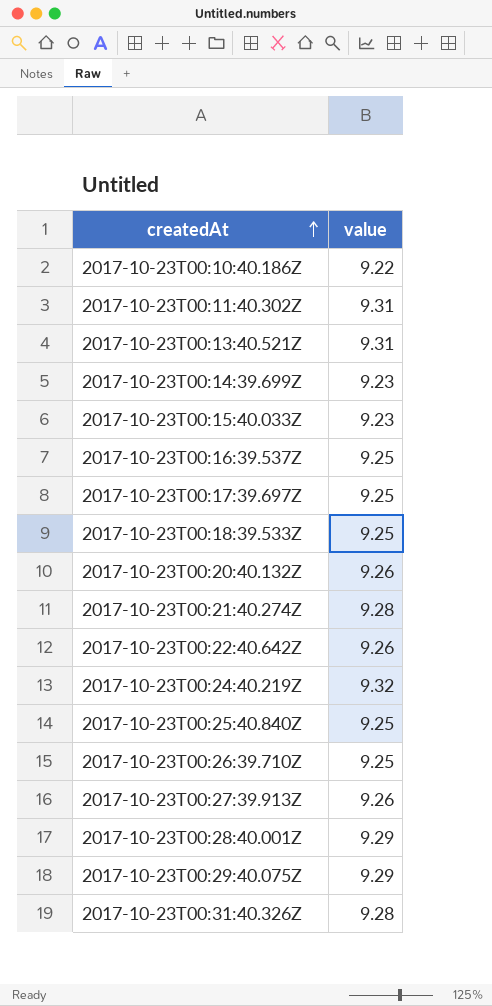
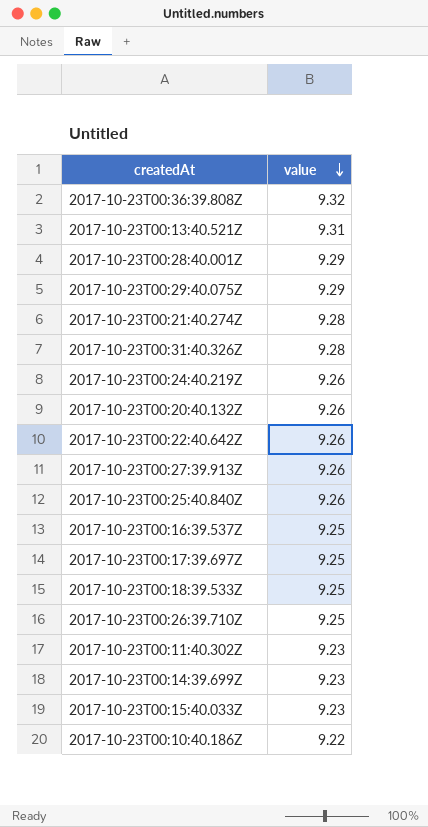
row order: createdAt ascending -> value descending
row 2017-10-23T00:36:39.808Z: none -> 9.32
2017-10-23T00:24:40.219Z | value: 9.32 -> 9.26
2017-10-23T00:25:40.840Z | value: 9.25 -> 9.26
2017-10-23T00:11:40.302Z | value: 9.31 -> 9.23

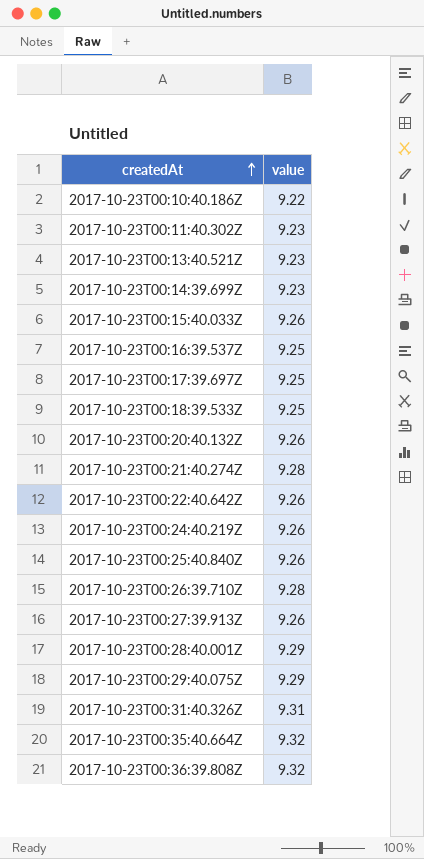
row order: value descending -> createdAt ascending
2017-10-23T00:13:40.521Z | value: 9.31 -> 9.23
2017-10-23T00:15:40.033Z | value: 9.23 -> 9.26
2017-10-23T00:26:39.710Z | value: 9.25 -> 9.28
2017-10-23T00:31:40.326Z | value: 9.28 -> 9.31
row 2017-10-23T00:35:40.664Z: none -> 9.32

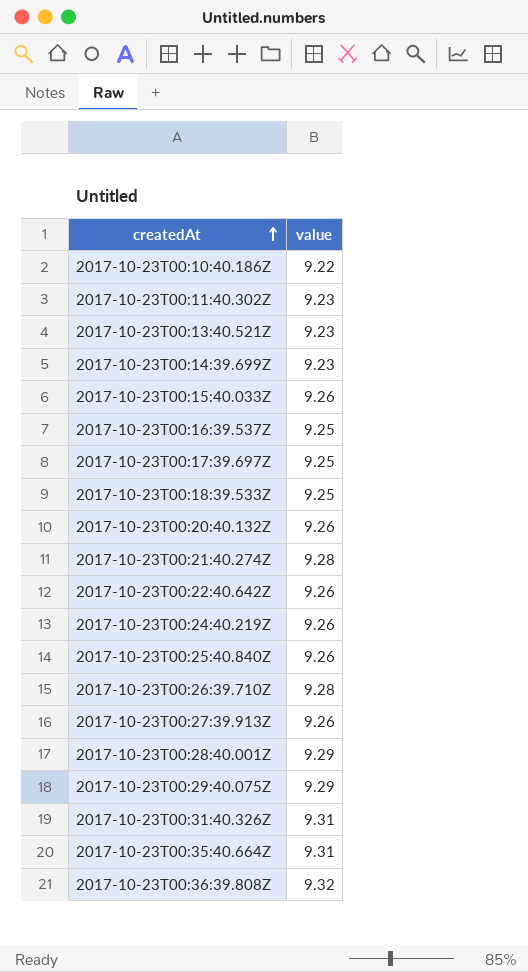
2017-10-23T00:35:40.664Z | value: 9.32 -> 9.31

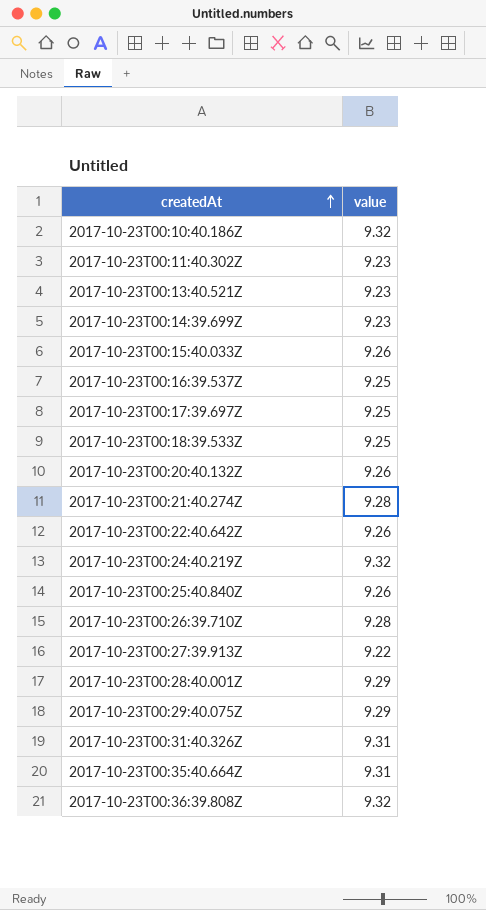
2017-10-23T00:10:40.186Z | value: 9.22 -> 9.32
2017-10-23T00:24:40.219Z | value: 9.26 -> 9.32
2017-10-23T00:27:39.913Z | value: 9.26 -> 9.22

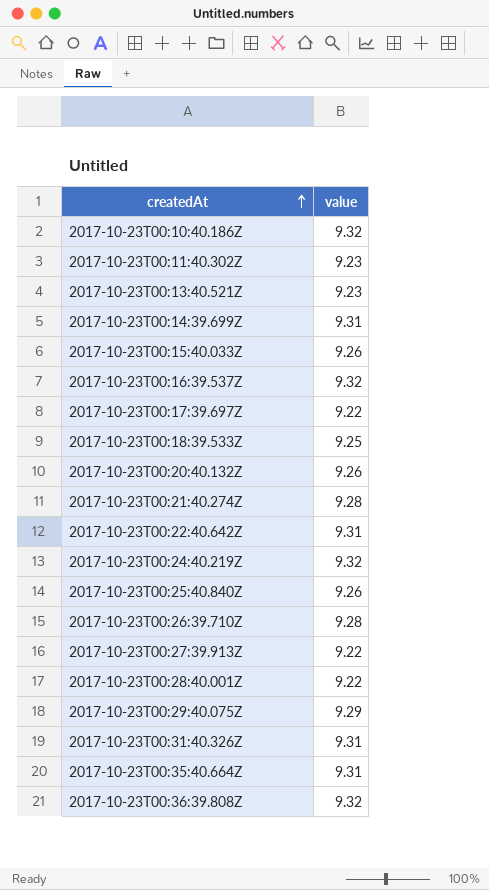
2017-10-23T00:14:39.699Z | value: 9.23 -> 9.31
2017-10-23T00:16:39.537Z | value: 9.25 -> 9.32
2017-10-23T00:17:39.697Z | value: 9.25 -> 9.22
2017-10-23T00:22:40.642Z | value: 9.26 -> 9.31
2017-10-23T00:28:40.001Z | value: 9.29 -> 9.22

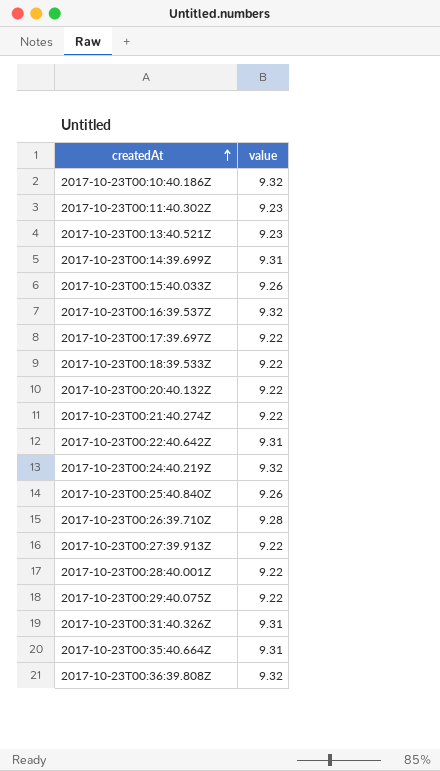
2017-10-23T00:18:39.533Z | value: 9.25 -> 9.22
2017-10-23T00:20:40.132Z | value: 9.26 -> 9.22
2017-10-23T00:21:40.274Z | value: 9.28 -> 9.22
2017-10-23T00:29:40.075Z | value: 9.29 -> 9.22

